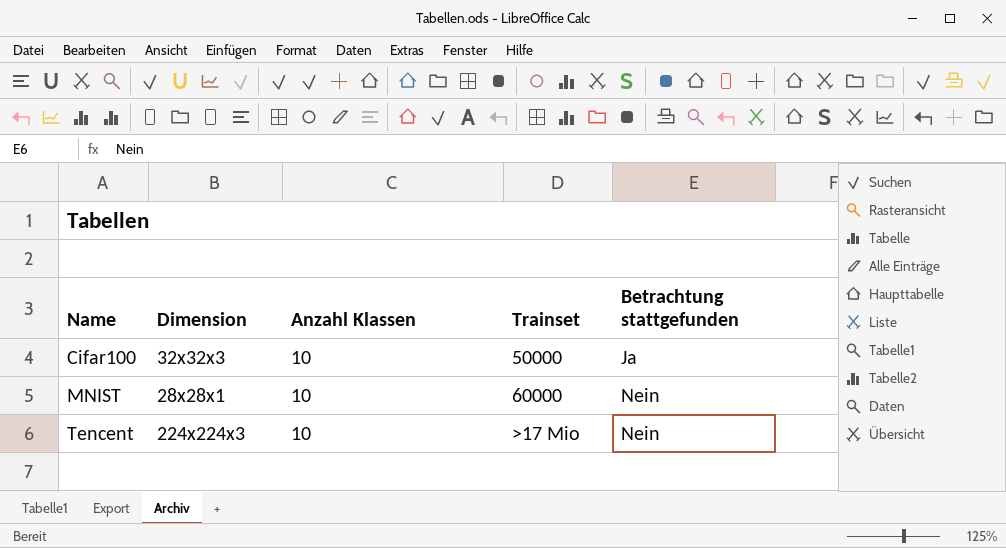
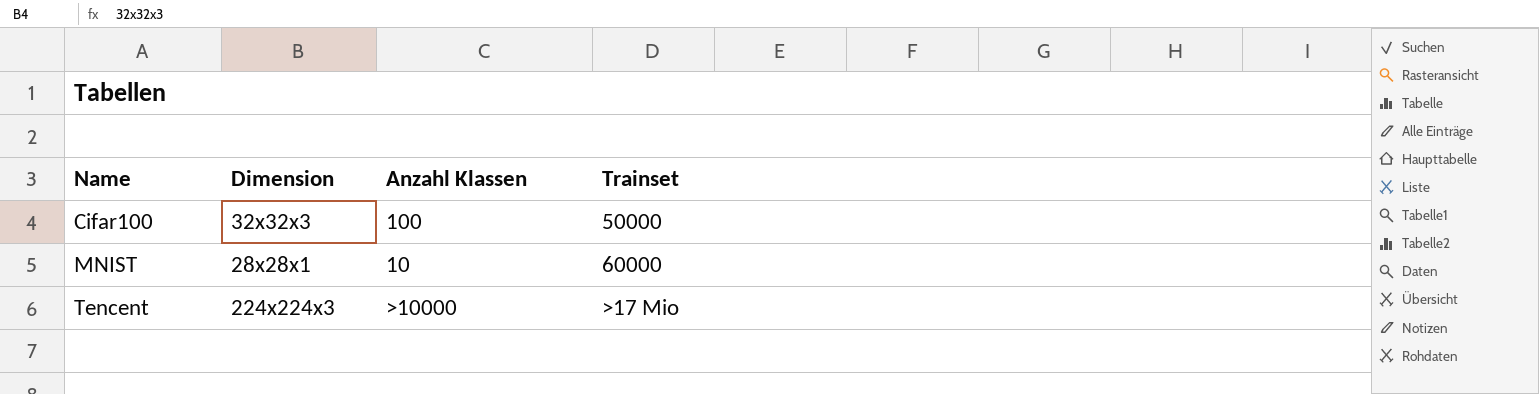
column Betrachtung stattgefunden | position: 5 -> none
Cifar100 | Anzahl Klassen: 10 -> 100
Tencent | Anzahl Klassen: 10 -> >10000

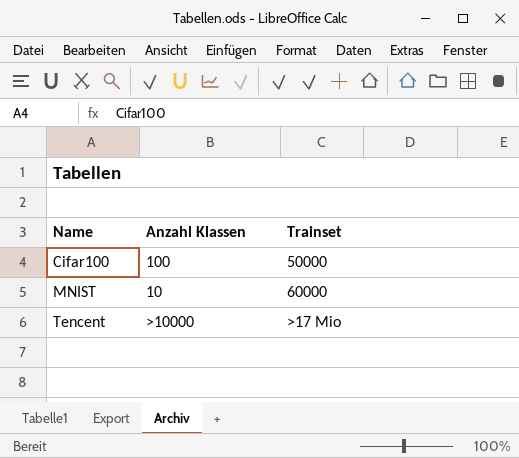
column Dimension | position: 2 -> none

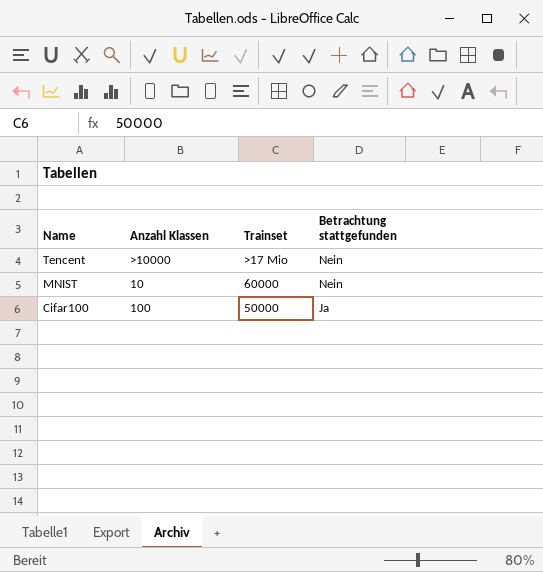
row order: Name ascending -> Name descending
column Betrachtung stattgefunden | position: none -> 4

